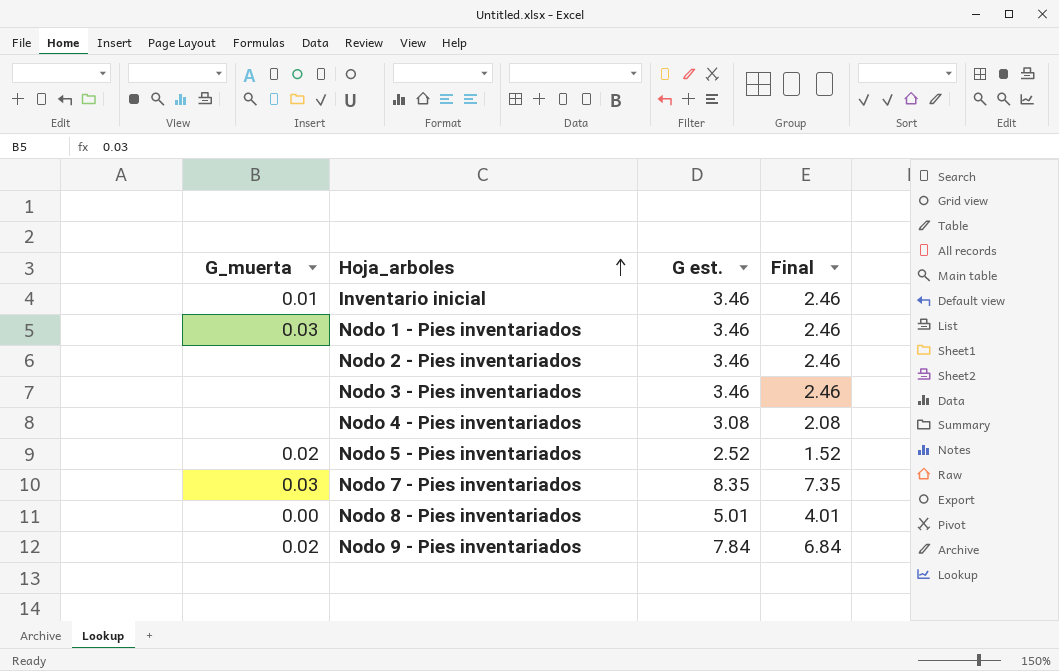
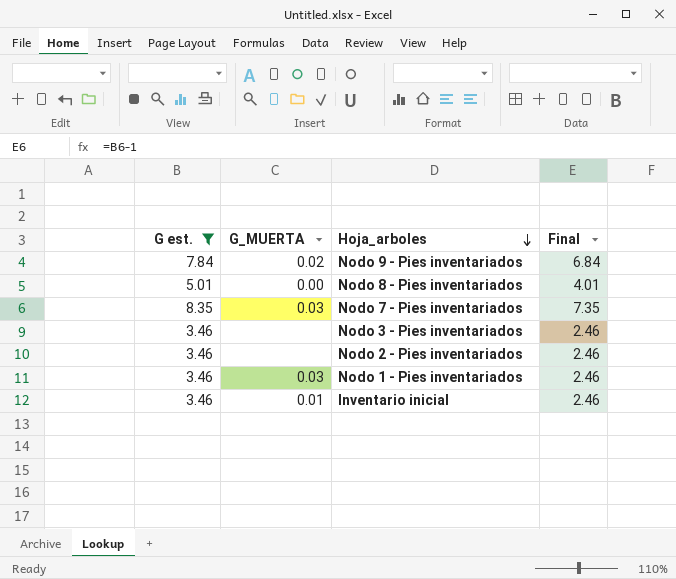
filter: none -> G est. >= 3.46
row order: Hoja_arboles ascending -> Hoja_arboles descending
column G est. | position: 3 -> 1
column name: G_muerta -> G_MUERTA

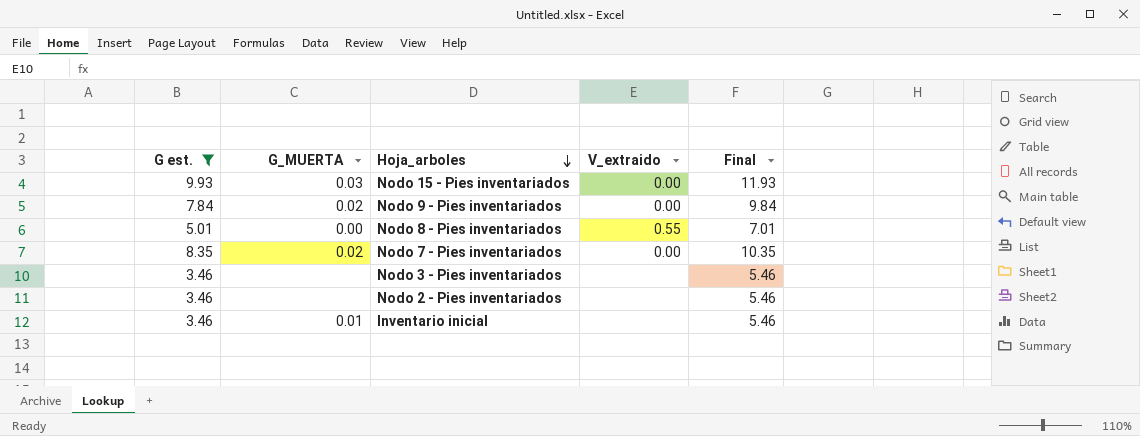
column V_extraido | position: none -> 4
column Final | formula: [G est.] - 1 -> [G est.] + 2
row Nodo 1 - Pies inventariados: 3.46 | 0.03 | 2.46 -> none
row Nodo 15 - Pies inventariados: none -> 9.93 | 0.03 | 0.00 | 11.93
Nodo 7 - Pies inventariados | G_MUERTA: 0.03 -> 0.02

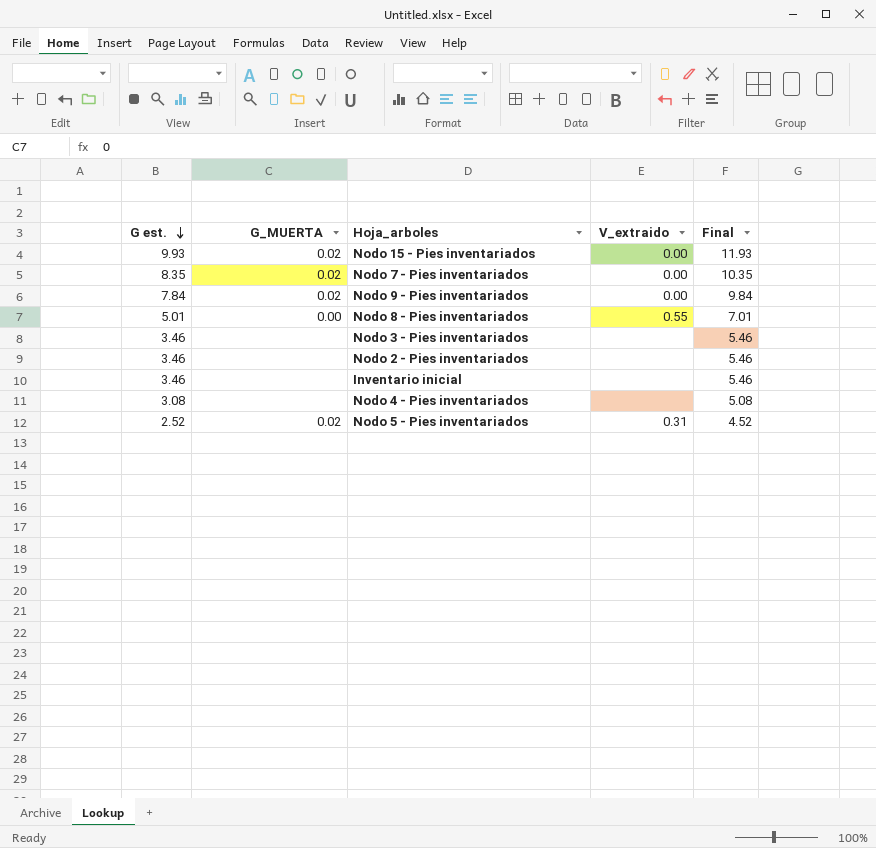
filter: G est. >= 3.46 -> none
row order: Hoja_arboles descending -> G est. descending
Nodo 15 - Pies inventariados | G_MUERTA: 0.03 -> 0.02
Inventario inicial | G_MUERTA: 0.01 -> none

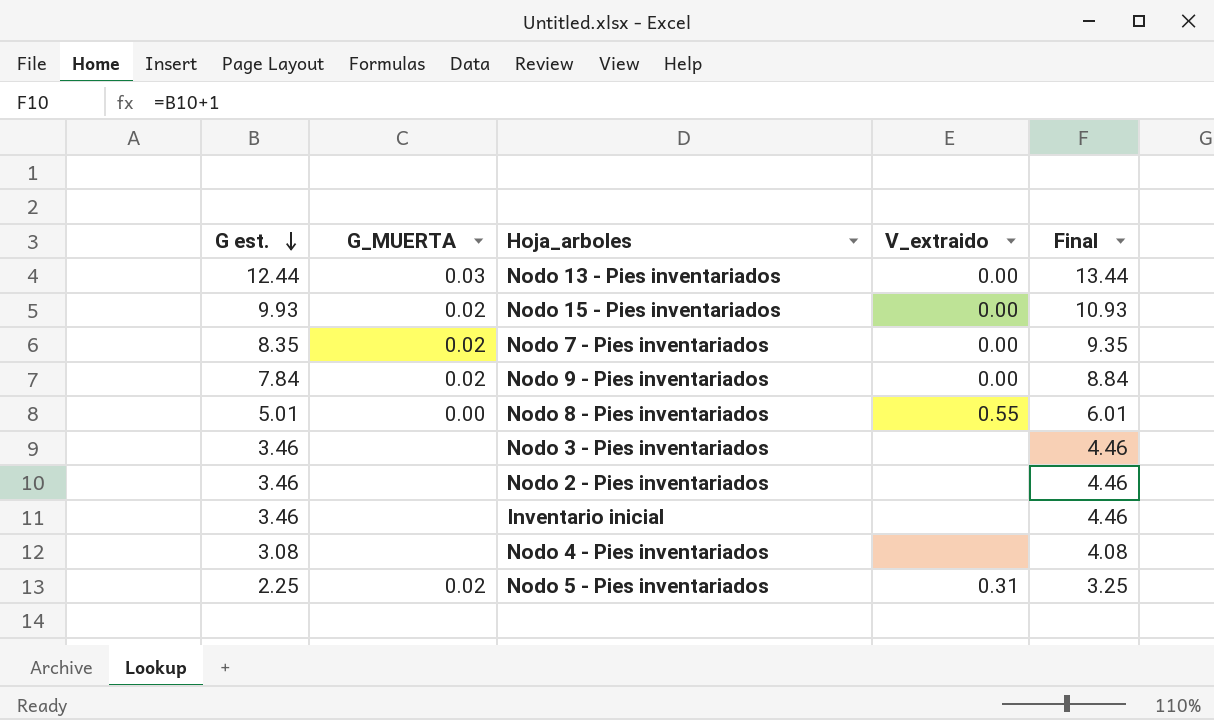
column Final | formula: [G est.] + 2 -> [G est.] + 1
row Nodo 13 - Pies inventariados: none -> 12.44 | 0.03 | 0.00 | 13.44
Nodo 5 - Pies inventariados | G est.: 2.52 -> 2.25

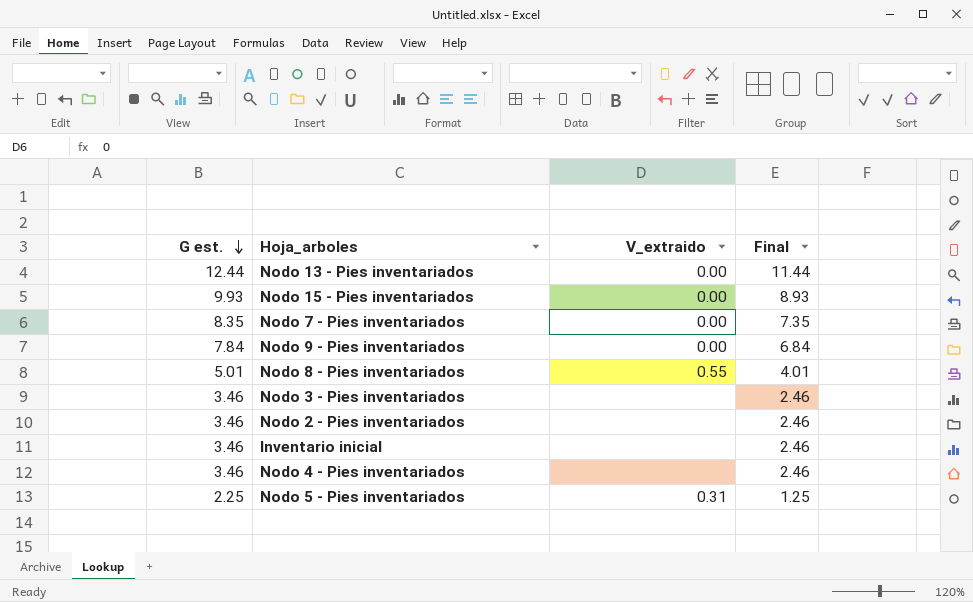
column G_MUERTA | position: 2 -> none
column Final | formula: [G est.] + 1 -> [G est.] - 1
Nodo 4 - Pies inventariados | G est.: 3.08 -> 3.46

